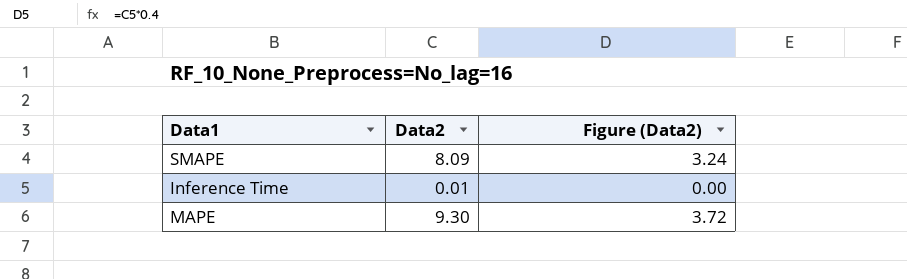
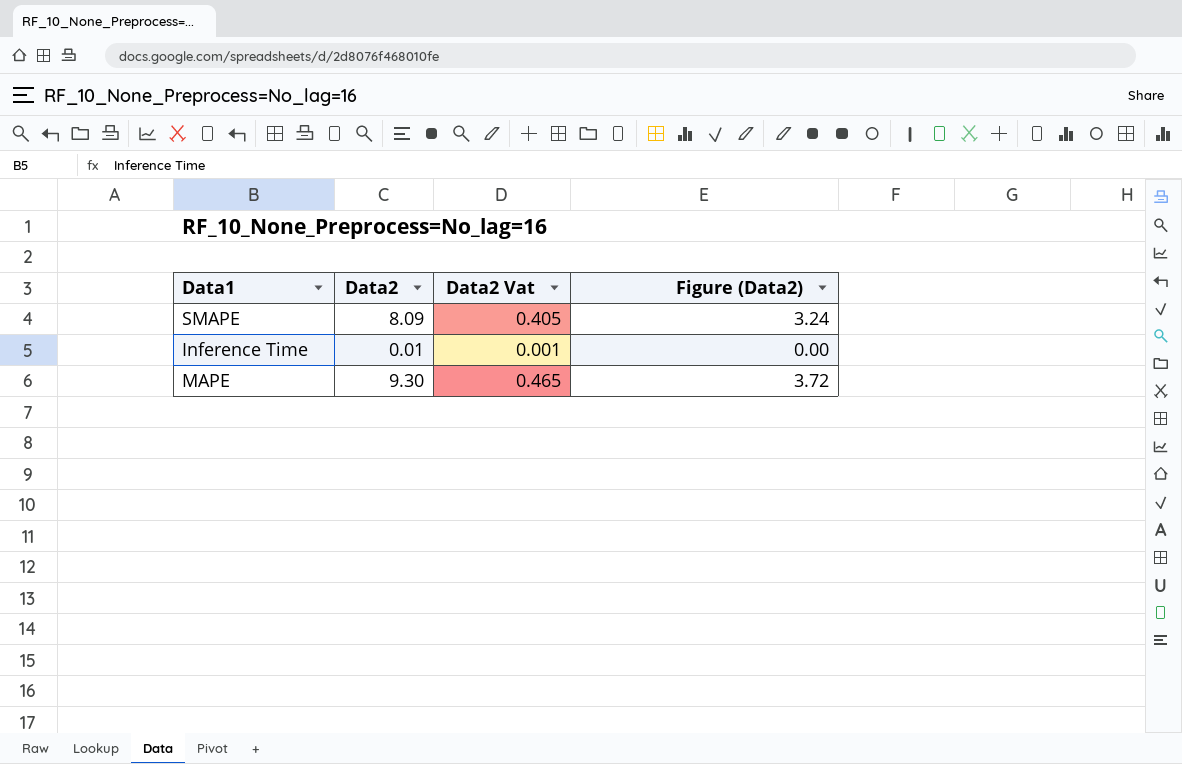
column Data2 Vat | formula: none -> [Data2] * 0.05

